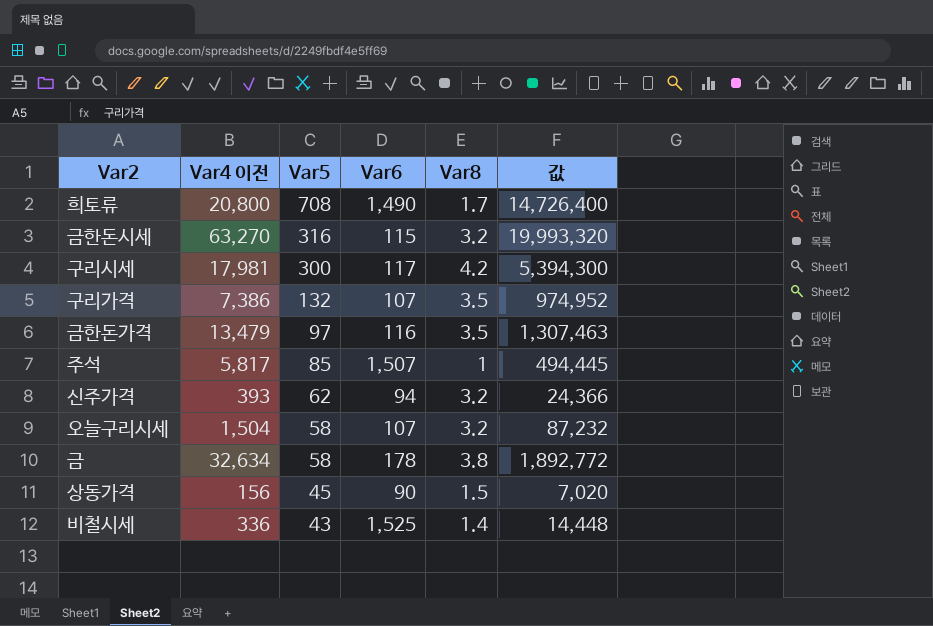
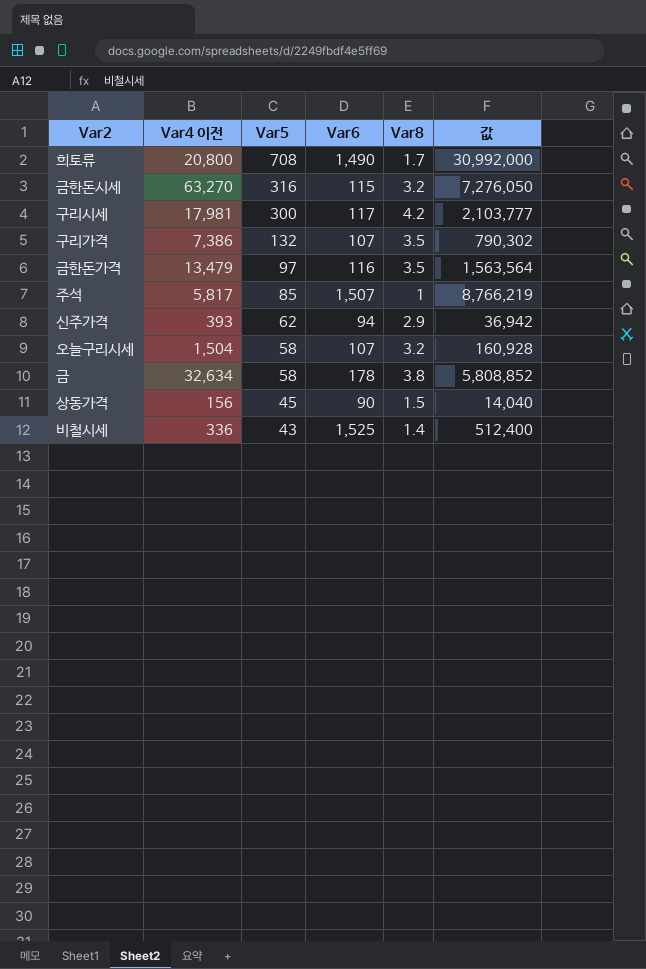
column 값 | formula: [Var4 이전] * [Var5] -> [Var4 이전] * [Var6]
신주가격 | Var8: 3.2 -> 2.9

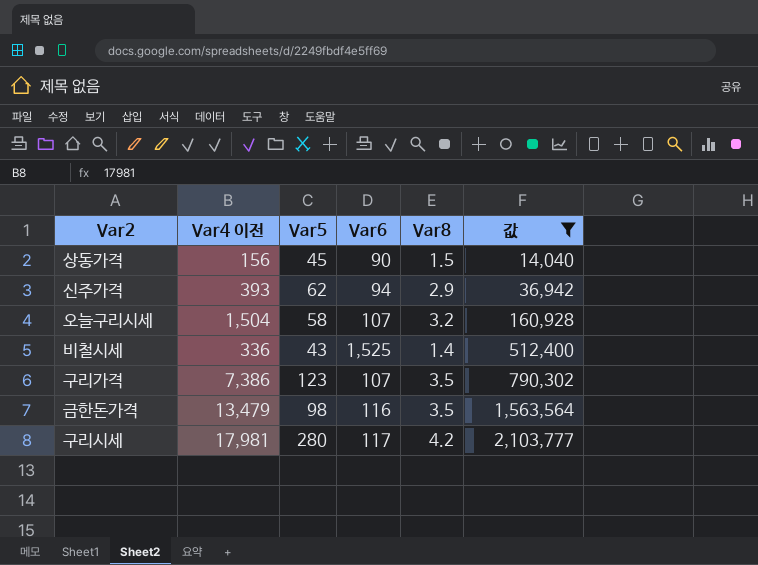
filter: none -> 값 <= 2,103,777
row order: Var5 descending -> 값 ascending
구리가격 | Var5: 132 -> 123
금한돈가격 | Var5: 97 -> 98
구리시세 | Var5: 300 -> 280

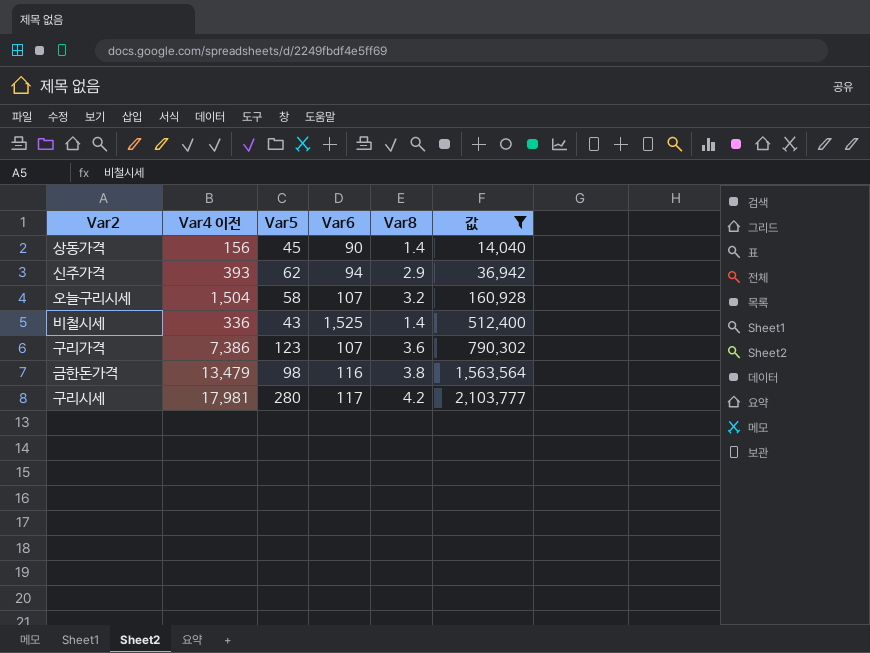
상동가격 | Var8: 1.5 -> 1.4
구리가격 | Var8: 3.5 -> 3.6
금한돈가격 | Var8: 3.5 -> 3.8

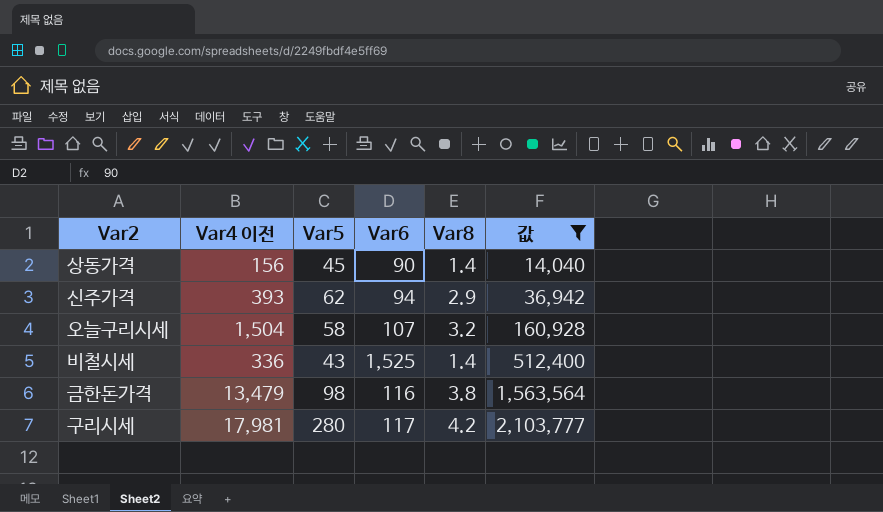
row 구리가격: 7,386 | 123 | 107 | 3.6 | 790,302 -> none

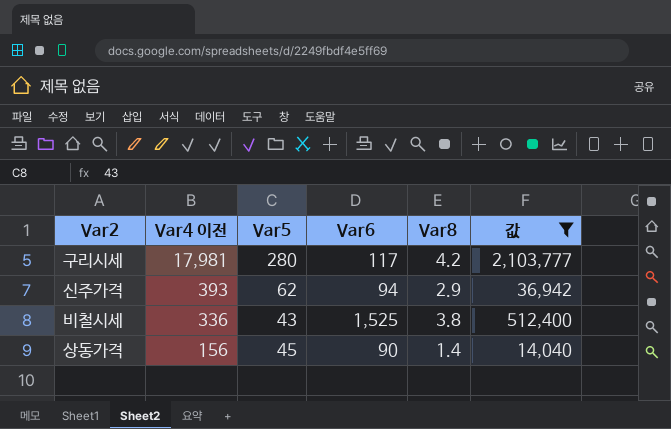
row order: 값 ascending -> Var4 이전 descending
row 오늘구리시세: 1,504 | 58 | 107 | 3.2 | 160,928 -> none
row 금한돈가격: 13,479 | 98 | 116 | 3.8 | 1,563,564 -> none
비철시세 | Var8: 1.4 -> 3.8

